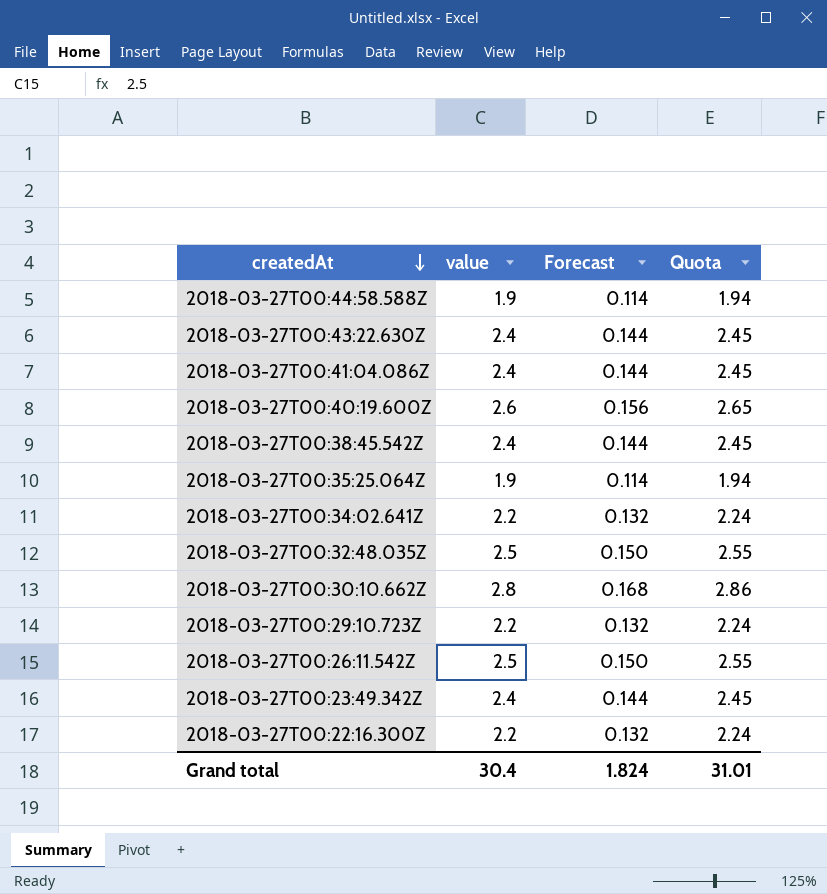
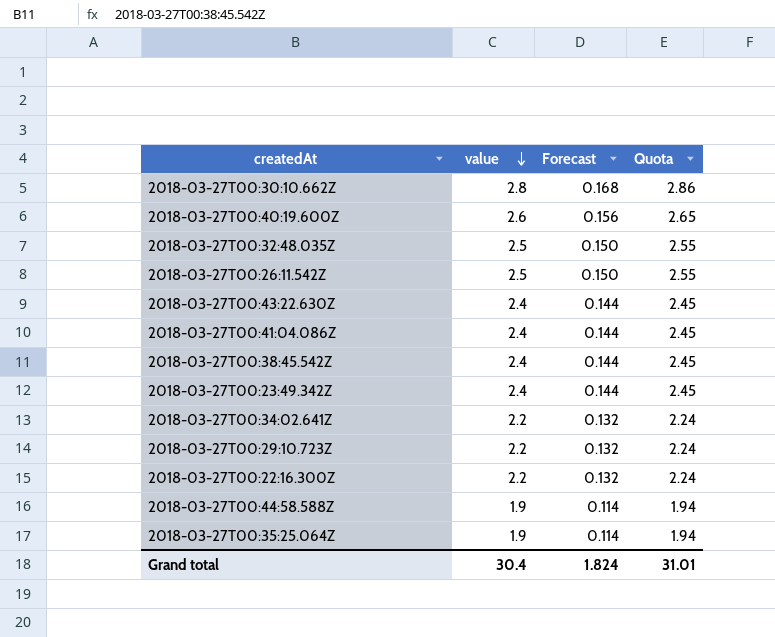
row order: createdAt descending -> value descending

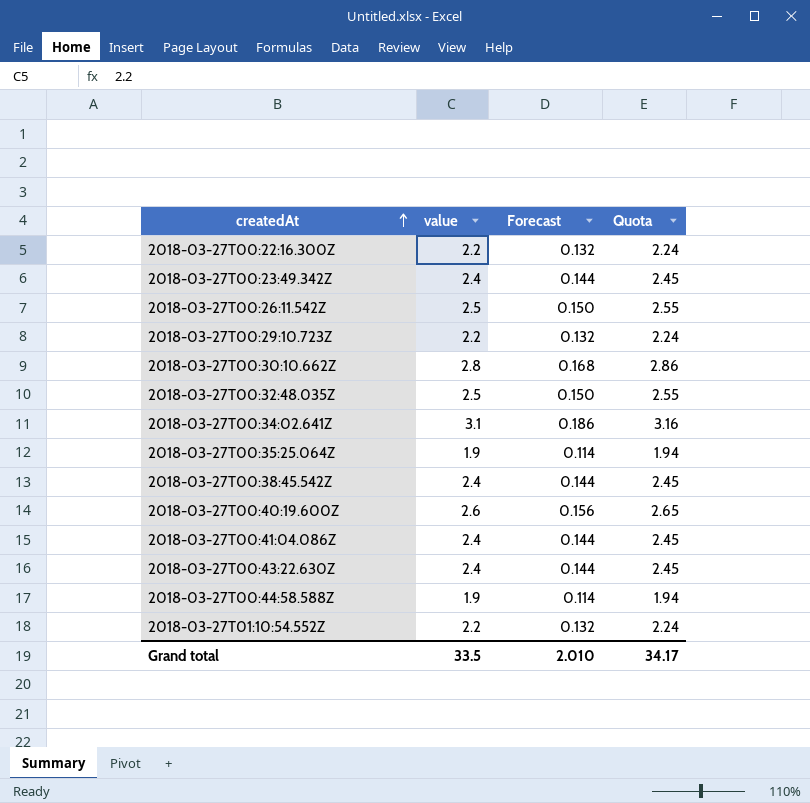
row order: value descending -> createdAt ascending
2018-03-27T00:34:02.641Z | value: 2.2 -> 3.1
2018-03-27T00:34:02.641Z | Forecast: 0.132 -> 0.186
2018-03-27T00:34:02.641Z | Quota: 2.24 -> 3.16
row 2018-03-27T01:10:54.552Z: none -> 2.2 | 0.132 | 2.24
Grand total | value: 30.4 -> 33.5
Grand total | Forecast: 1.824 -> 2.010
Grand total | Quota: 31.01 -> 34.17

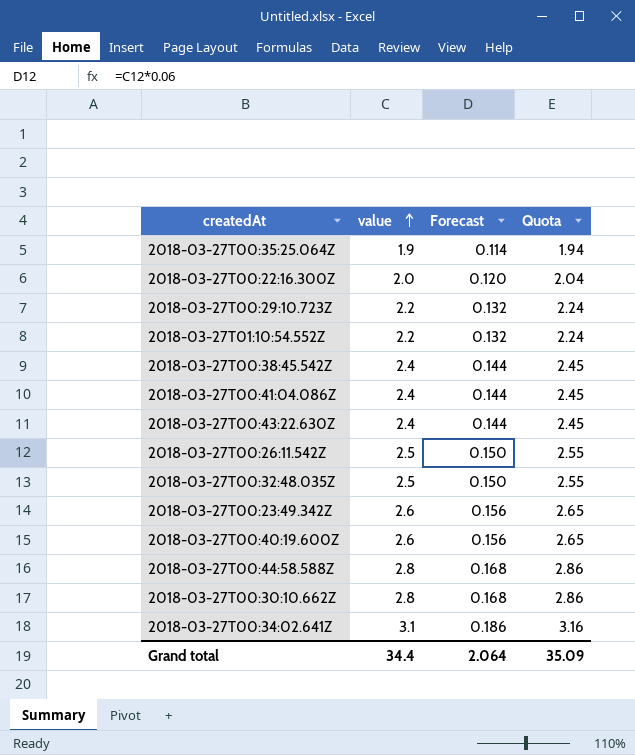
row order: createdAt ascending -> value ascending
2018-03-27T00:22:16.300Z | value: 2.2 -> 2.0
2018-03-27T00:22:16.300Z | Forecast: 0.132 -> 0.120
2018-03-27T00:22:16.300Z | Quota: 2.24 -> 2.04
2018-03-27T00:23:49.342Z | value: 2.4 -> 2.6
2018-03-27T00:23:49.342Z | Forecast: 0.144 -> 0.156
2018-03-27T00:23:49.342Z | Quota: 2.45 -> 2.65
2018-03-27T00:44:58.588Z | value: 1.9 -> 2.8
2018-03-27T00:44:58.588Z | Forecast: 0.114 -> 0.168
2018-03-27T00:44:58.588Z | Quota: 1.94 -> 2.86
Grand total | value: 33.5 -> 34.4
Grand total | Forecast: 2.010 -> 2.064
Grand total | Quota: 34.17 -> 35.09

